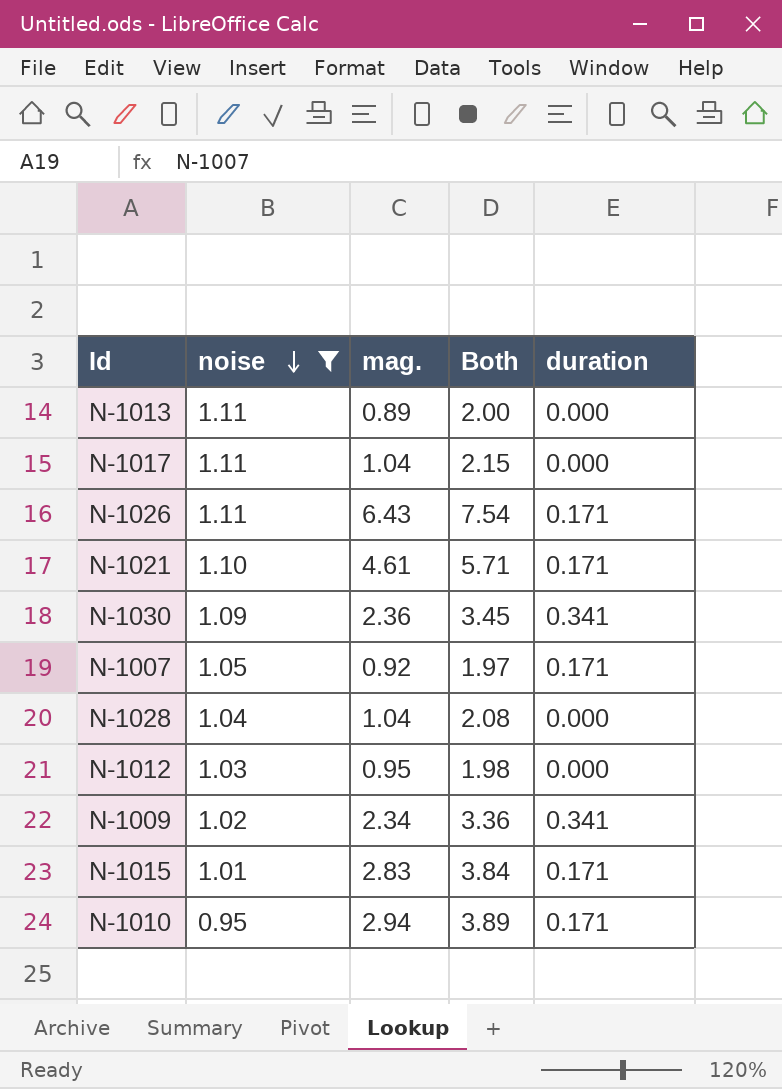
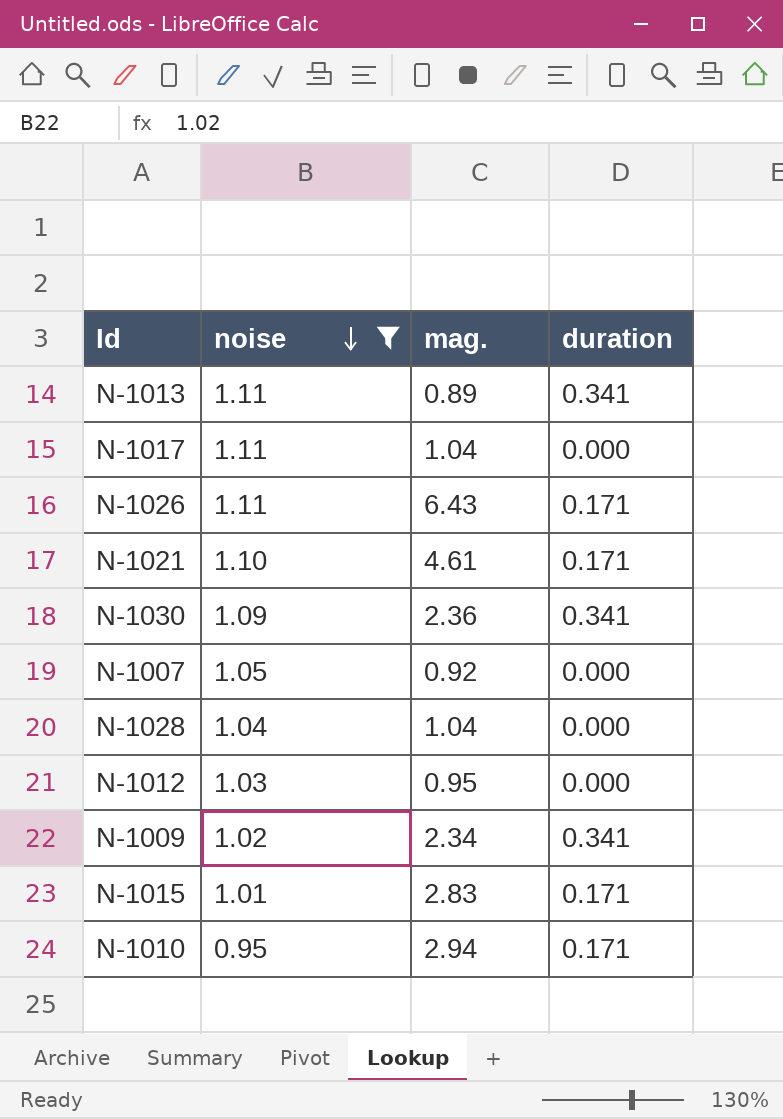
column Both | formula: [noise] + [mag.] -> none
N-1013 | duration: 0.000 -> 0.341
N-1007 | duration: 0.171 -> 0.000

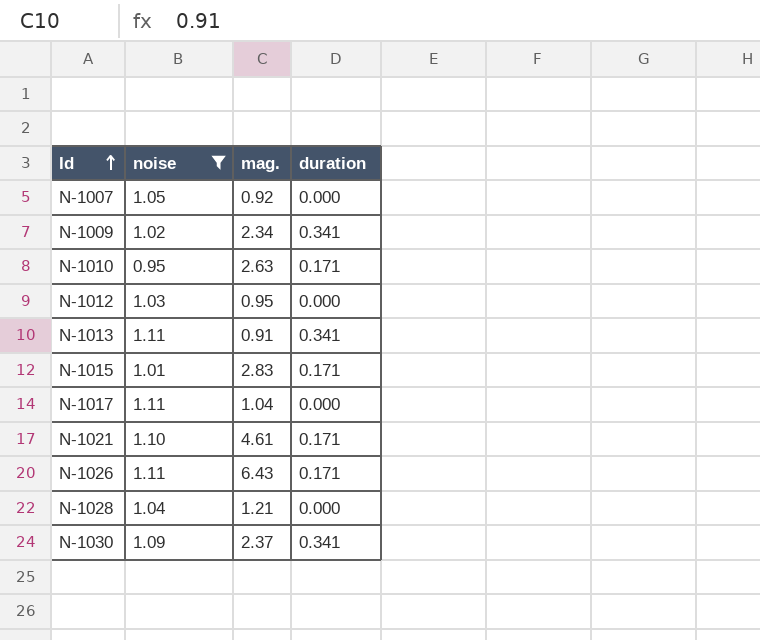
row order: noise descending -> Id ascending
N-1010 | mag.: 2.94 -> 2.63
N-1013 | mag.: 0.89 -> 0.91
N-1028 | mag.: 1.04 -> 1.21
N-1030 | mag.: 2.36 -> 2.37

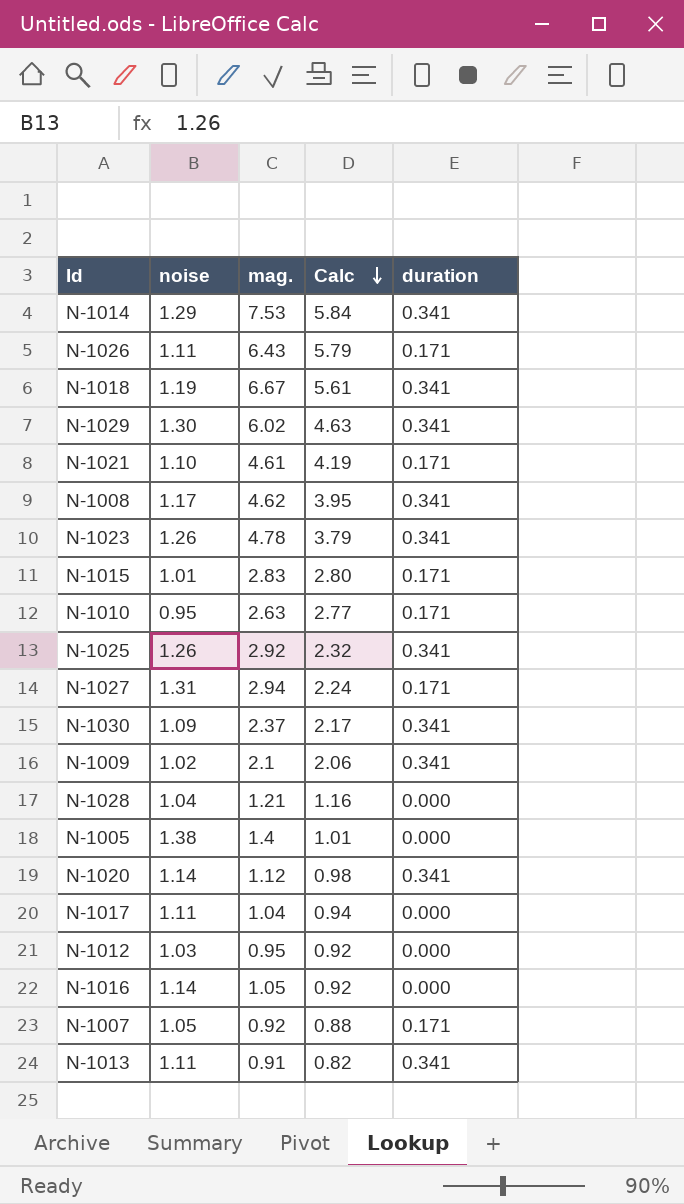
filter: noise <= 1.11 -> none
row order: Id ascending -> Calc descending
column Calc | formula: none -> [mag.] / [noise]
N-1009 | mag.: 2.34 -> 2.1
N-1007 | duration: 0.000 -> 0.171

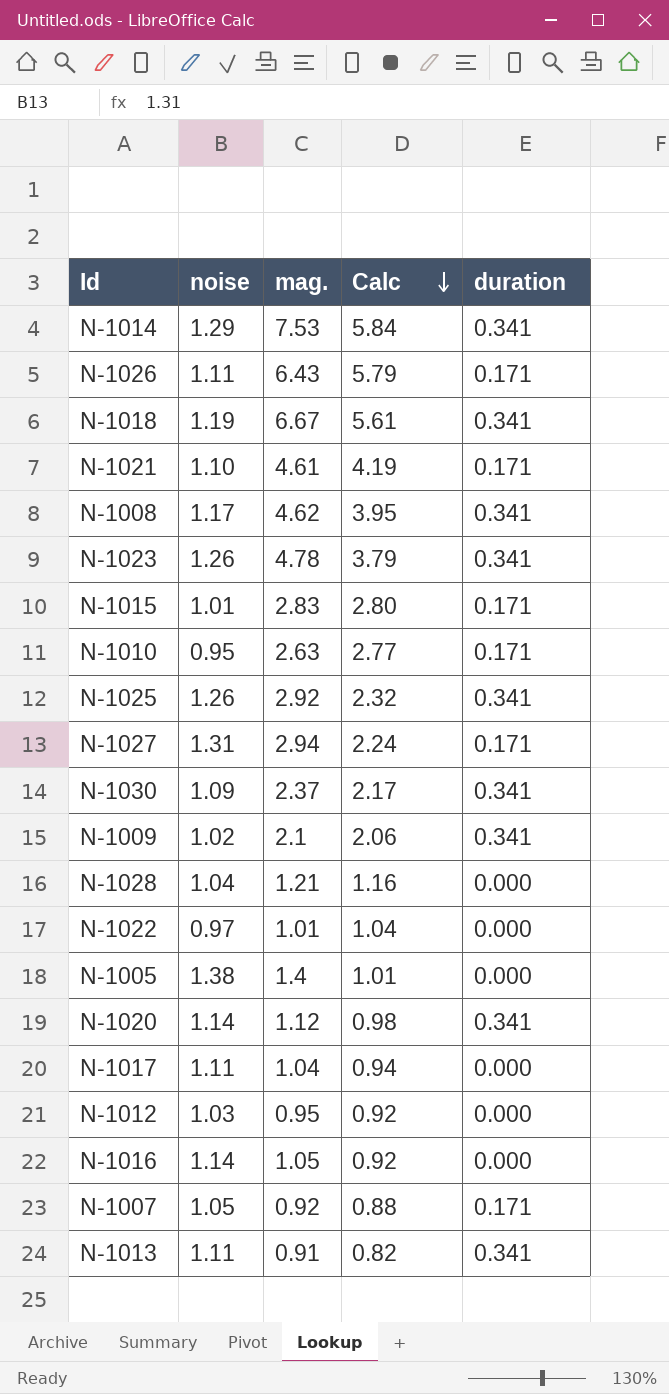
row N-1029: 1.30 | 6.02 | 4.63 | 0.341 -> none
row N-1022: none -> 0.97 | 1.01 | 1.04 | 0.000

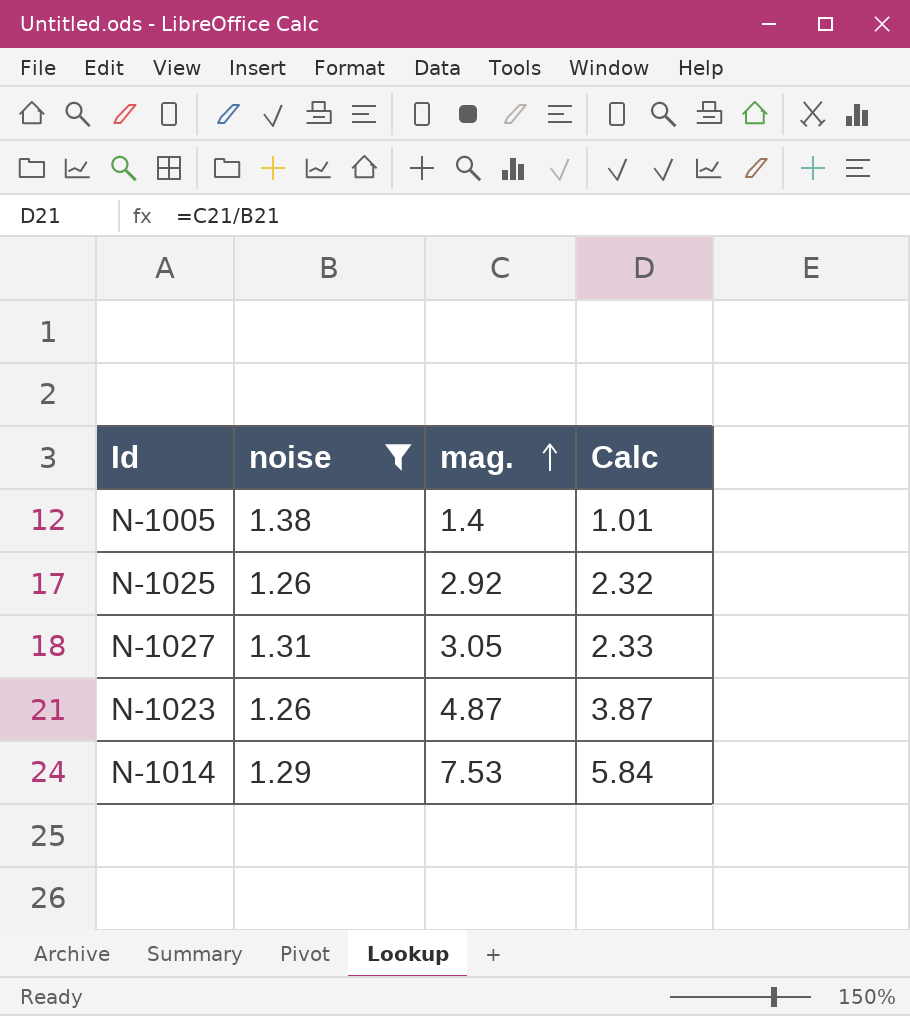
filter: none -> noise >= 1.26
row order: Calc descending -> mag. ascending
column duration | position: 5 -> none
N-1027 | mag.: 2.94 -> 3.05
N-1027 | Calc: 2.24 -> 2.33
N-1023 | mag.: 4.78 -> 4.87
N-1023 | Calc: 3.79 -> 3.87

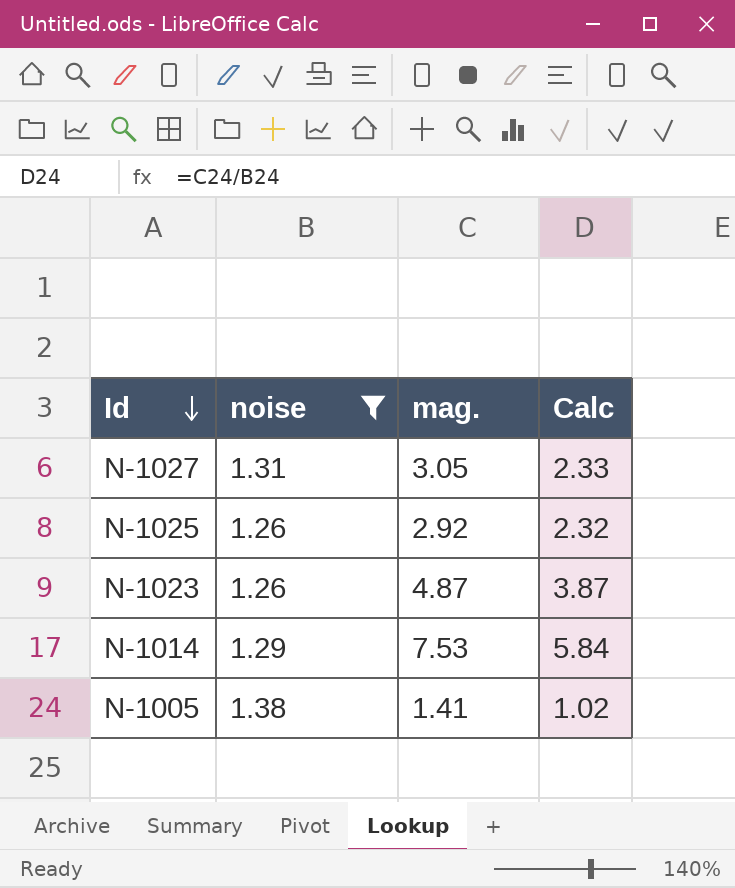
row order: mag. ascending -> Id descending
N-1005 | mag.: 1.4 -> 1.41
N-1005 | Calc: 1.01 -> 1.02

